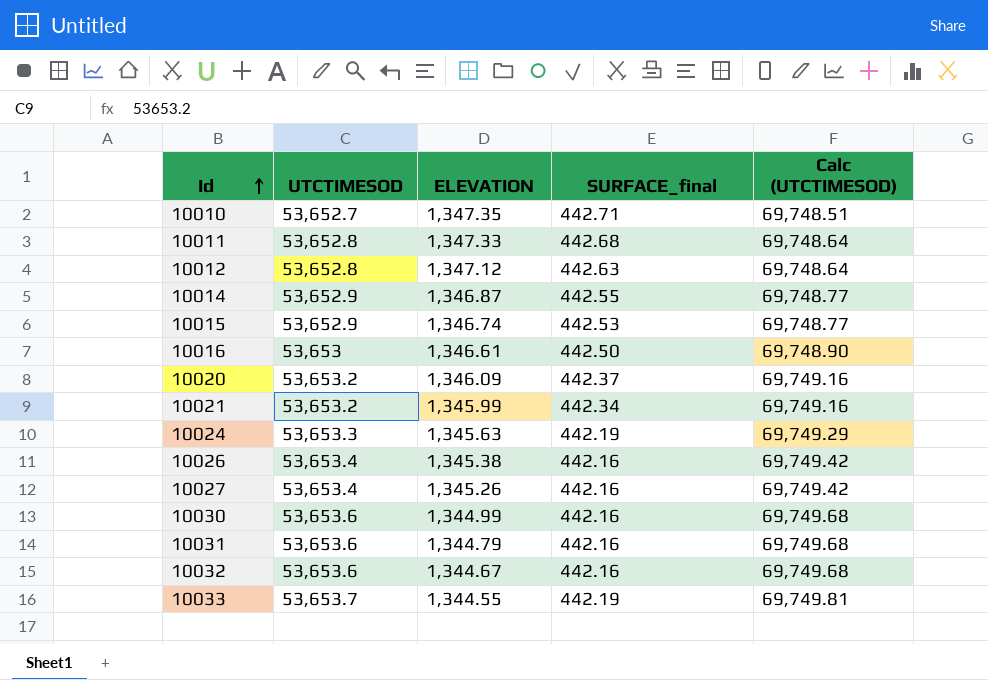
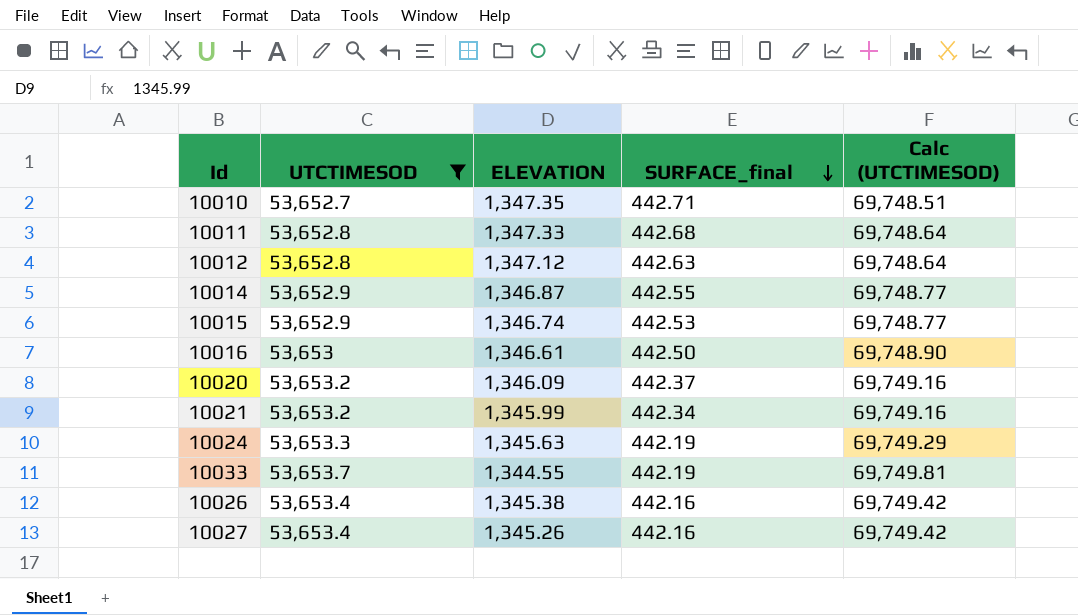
filter: none -> UTCTIMESOD != 53,653.6
row order: Id ascending -> SURFACE_final descending

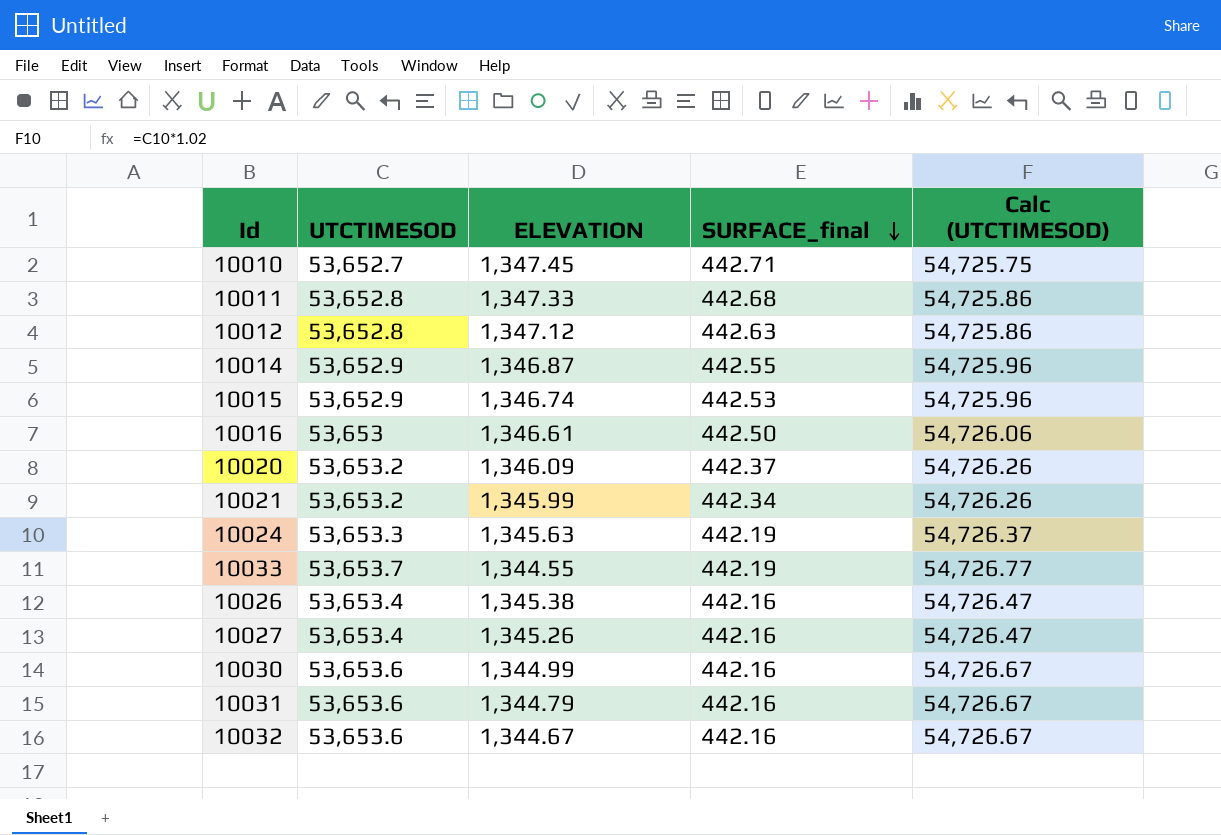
filter: UTCTIMESOD != 53,653.6 -> none
column Calc (UTCTIMESOD) | formula: [UTCTIMESOD] * 1.3 -> [UTCTIMESOD] * 1.02
10010 | ELEVATION: 1,347.35 -> 1,347.45

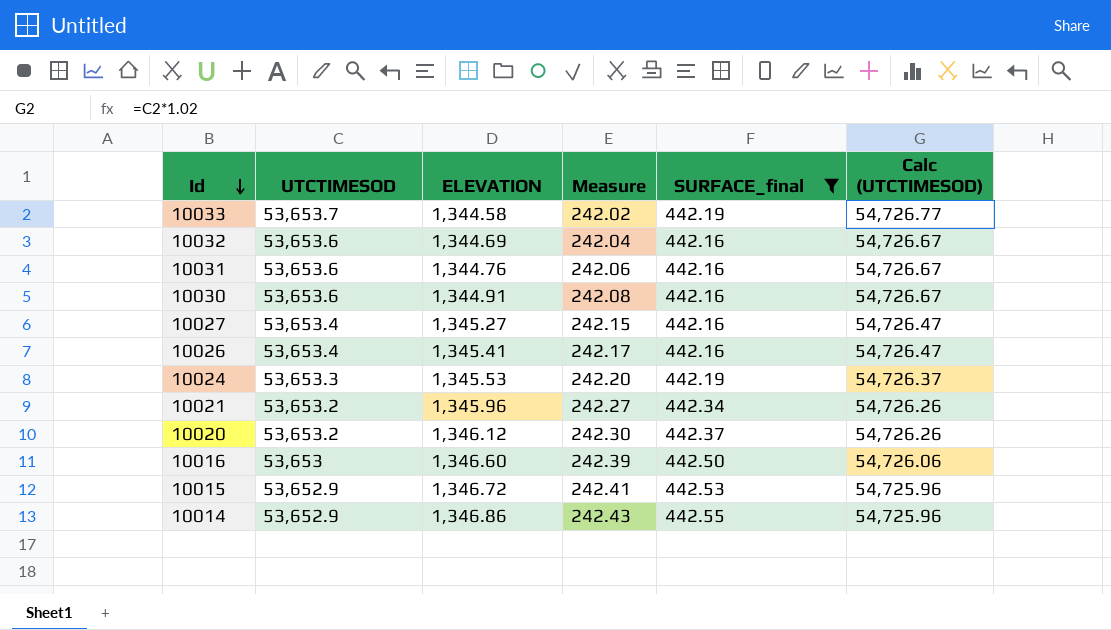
filter: none -> SURFACE_final <= 442.55
row order: SURFACE_final descending -> Id descending
column Measure | formula: none -> [ELEVATION] * 0.18
10033 | ELEVATION: 1,344.55 -> 1,344.58
10032 | ELEVATION: 1,344.67 -> 1,344.69
10031 | ELEVATION: 1,344.79 -> 1,344.76
10030 | ELEVATION: 1,344.99 -> 1,344.91
10027 | ELEVATION: 1,345.26 -> 1,345.27
10026 | ELEVATION: 1,345.38 -> 1,345.41
10024 | ELEVATION: 1,345.63 -> 1,345.53
10021 | ELEVATION: 1,345.99 -> 1,345.96
10020 | ELEVATION: 1,346.09 -> 1,346.12
10016 | ELEVATION: 1,346.61 -> 1,346.60
10015 | ELEVATION: 1,346.74 -> 1,346.72
10014 | ELEVATION: 1,346.87 -> 1,346.86

